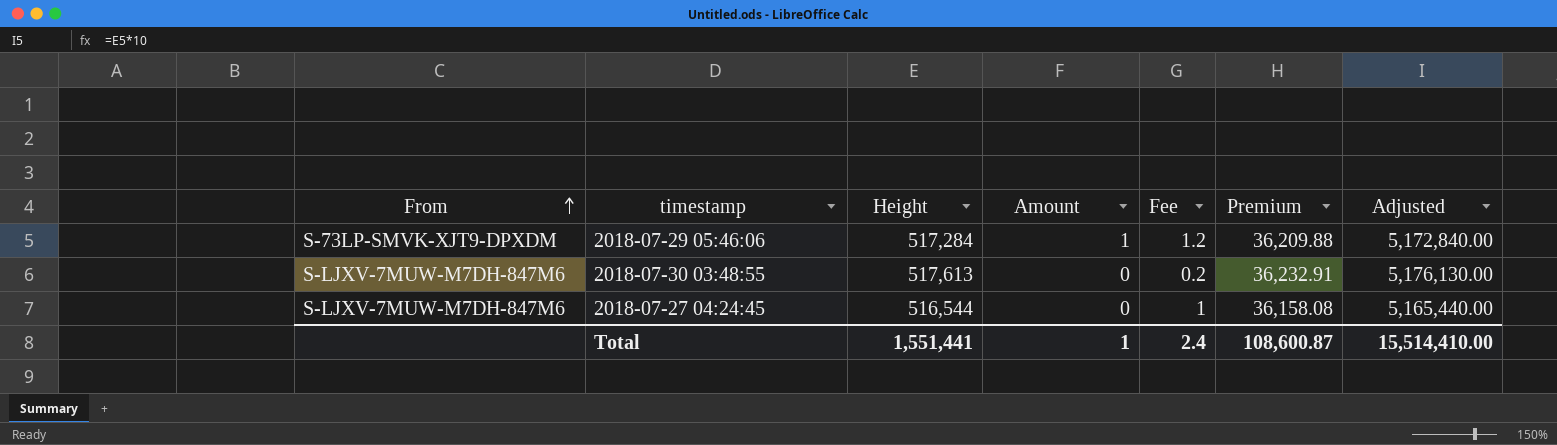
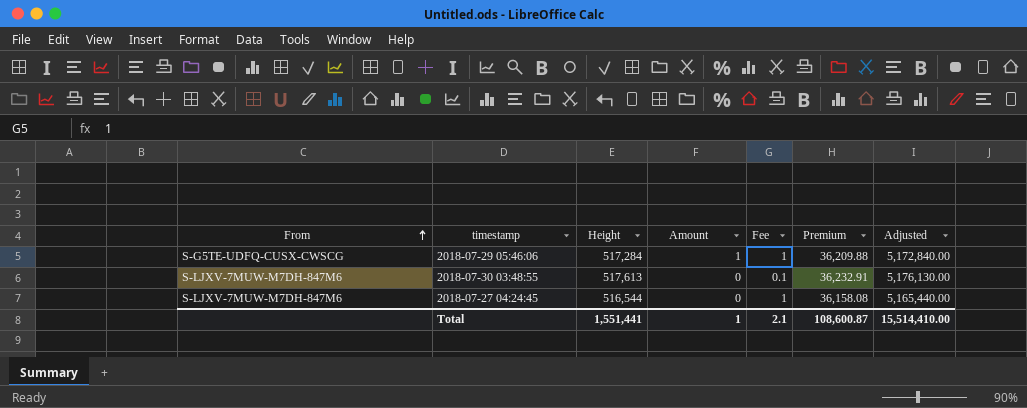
2018-07-29 05:46:06 | From: S-73LP-SMVK-XJT9-DPXDM -> S-G5TE-UDFQ-CUSX-CWSCG
2018-07-29 05:46:06 | Fee: 1.2 -> 1
2018-07-30 03:48:55 | Fee: 0.2 -> 0.1
Total | Fee: 2.4 -> 2.1

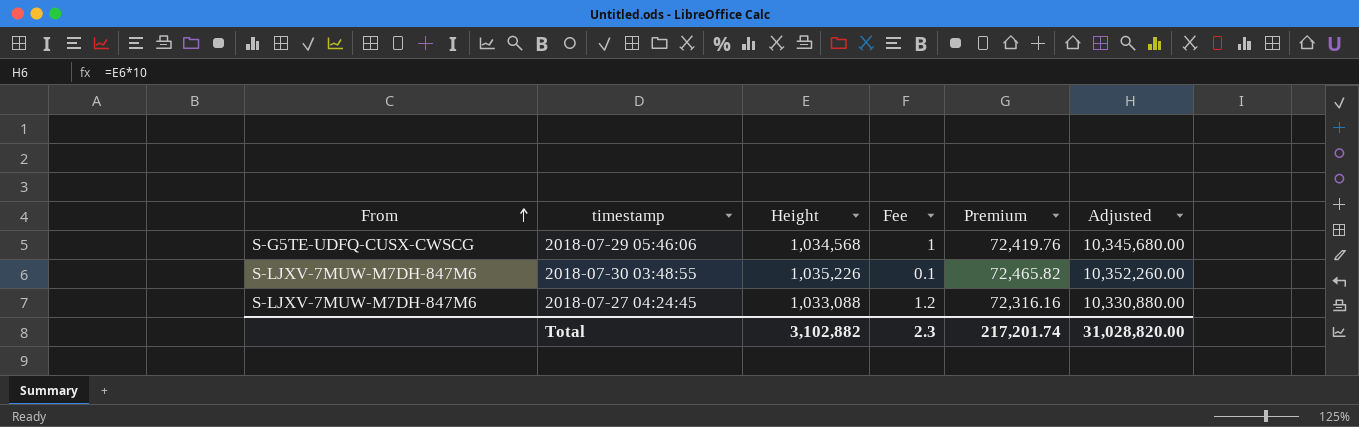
column Amount | position: 4 -> none
2018-07-29 05:46:06 | Height: 517,284 -> 1,034,568
2018-07-29 05:46:06 | Premium: 36,209.88 -> 72,419.76
2018-07-29 05:46:06 | Adjusted: 5,172,840.00 -> 10,345,680.00
2018-07-30 03:48:55 | Height: 517,613 -> 1,035,226
2018-07-30 03:48:55 | Premium: 36,232.91 -> 72,465.82
2018-07-30 03:48:55 | Adjusted: 5,176,130.00 -> 10,352,260.00
2018-07-27 04:24:45 | Height: 516,544 -> 1,033,088
2018-07-27 04:24:45 | Fee: 1 -> 1.2
2018-07-27 04:24:45 | Premium: 36,158.08 -> 72,316.16
2018-07-27 04:24:45 | Adjusted: 5,165,440.00 -> 10,330,880.00
Total | Height: 1,551,441 -> 3,102,882
Total | Fee: 2.1 -> 2.3
Total | Premium: 108,600.87 -> 217,201.74
Total | Adjusted: 15,514,410.00 -> 31,028,820.00

